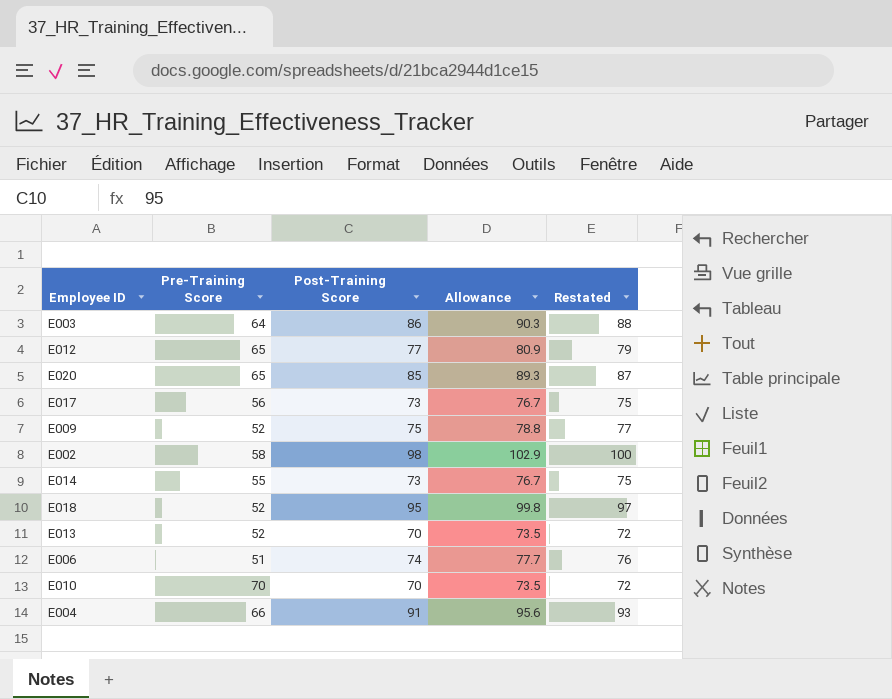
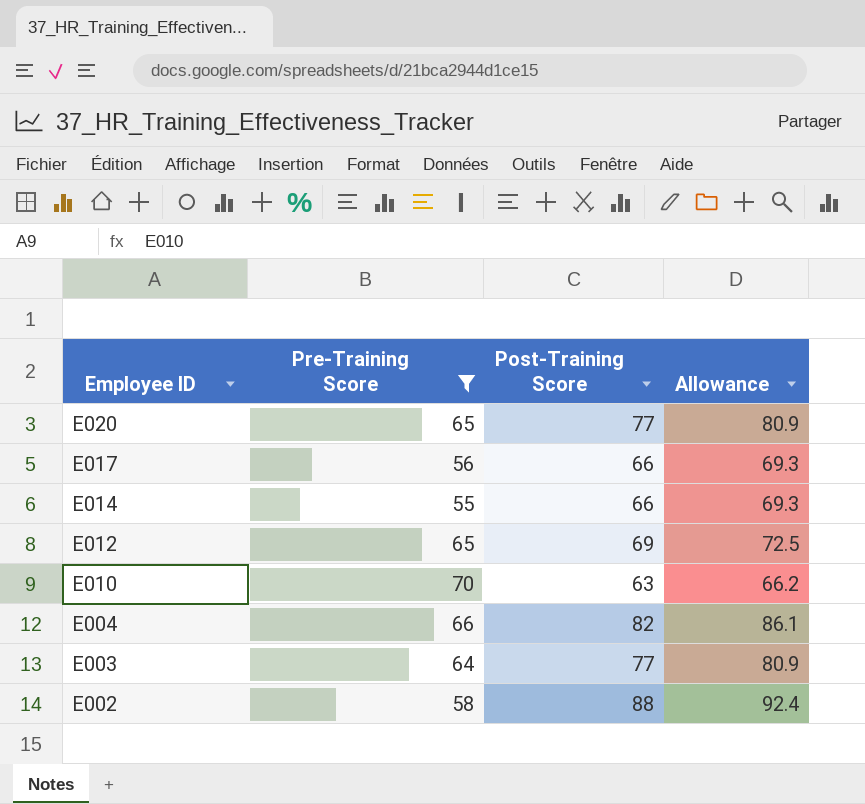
filter: none -> Pre-Training Score >= 55
row order: none -> Employee ID descending
column Restated | formula: [Post-Training Score] + 2 -> none
E020 | Post-Training Score: 85 -> 77
E020 | Allowance: 89.3 -> 80.9
E017 | Post-Training Score: 73 -> 66
E017 | Allowance: 76.7 -> 69.3
E014 | Post-Training Score: 73 -> 66
E014 | Allowance: 76.7 -> 69.3
E012 | Post-Training Score: 77 -> 69
E012 | Allowance: 80.9 -> 72.5
E010 | Post-Training Score: 70 -> 63
E010 | Allowance: 73.5 -> 66.2
E004 | Post-Training Score: 91 -> 82
E004 | Allowance: 95.6 -> 86.1
E003 | Post-Training Score: 86 -> 77
E003 | Allowance: 90.3 -> 80.9
E002 | Post-Training Score: 98 -> 88
E002 | Allowance: 102.9 -> 92.4

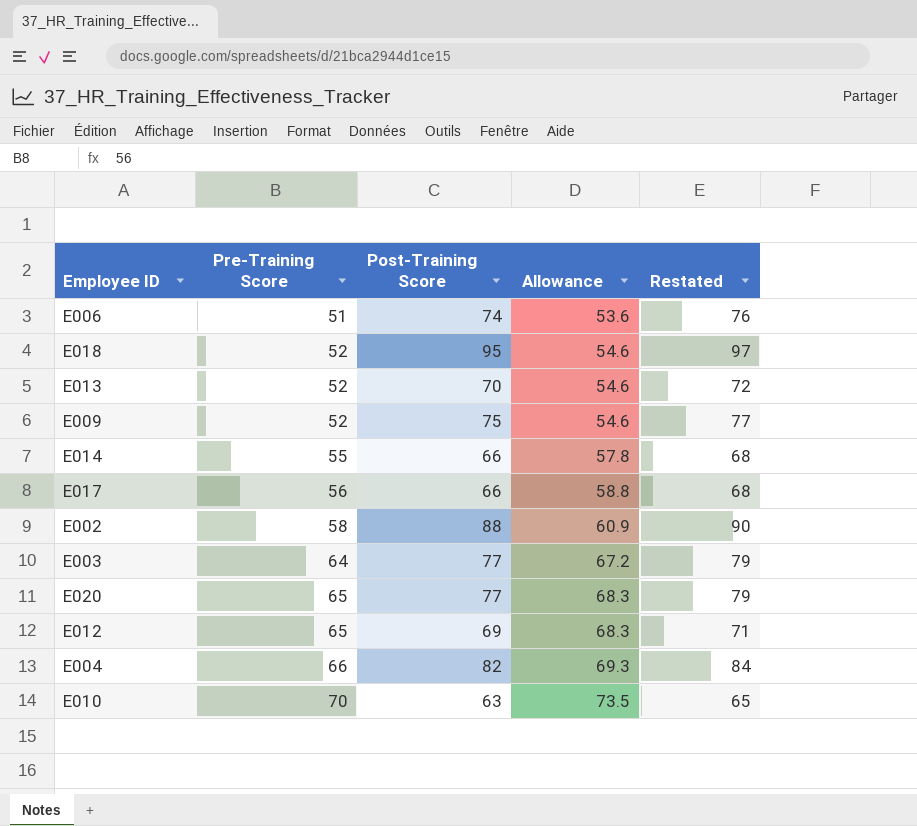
filter: Pre-Training Score >= 55 -> none
row order: Employee ID descending -> Pre-Training Score ascending
column Allowance | formula: [Post-Training Score] * 1.05 -> [Pre-Training Score] * 1.05
column Restated | formula: none -> [Post-Training Score] + 2

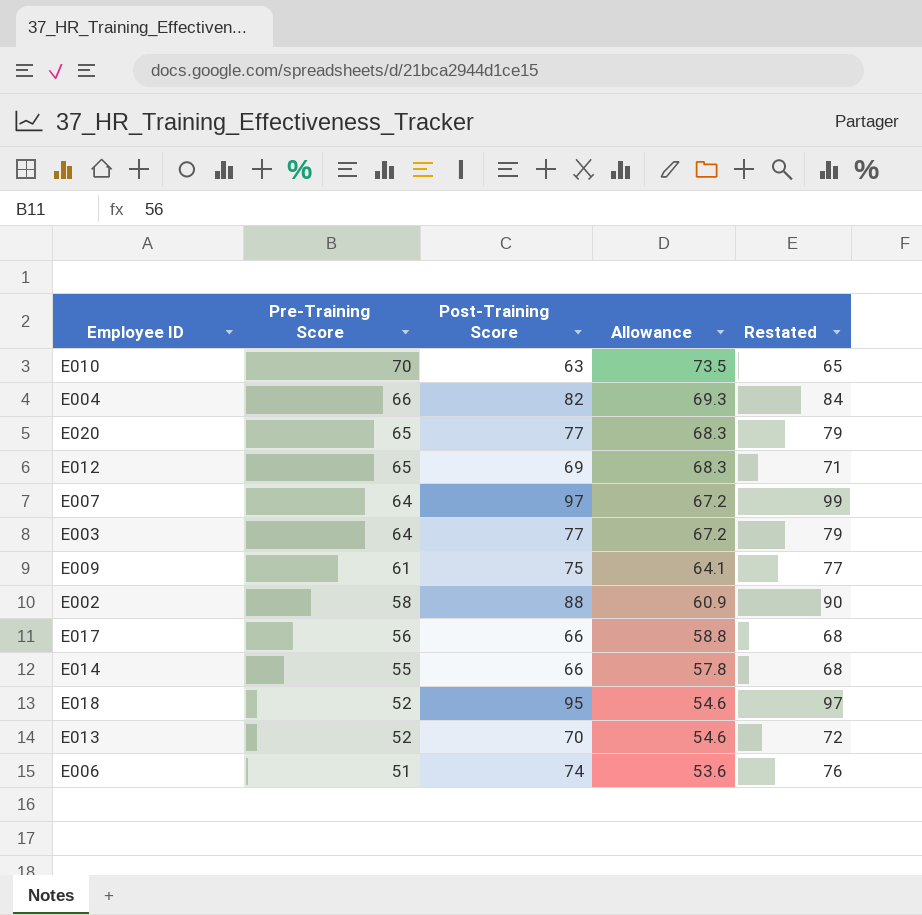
row order: Pre-Training Score ascending -> Pre-Training Score descending
row E007: none -> 64 | 97 | 67.2 | 99
E009 | Pre-Training Score: 52 -> 61
E009 | Allowance: 54.6 -> 64.1

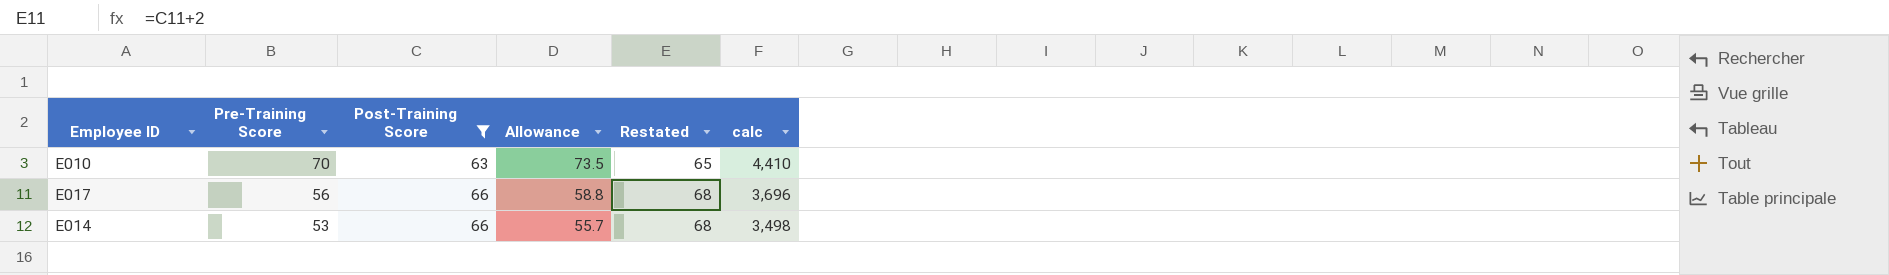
filter: none -> Post-Training Score <= 66
column calc | formula: none -> [Pre-Training Score] * [Post-Training Score]
E014 | Pre-Training Score: 55 -> 53
E014 | Allowance: 57.8 -> 55.7

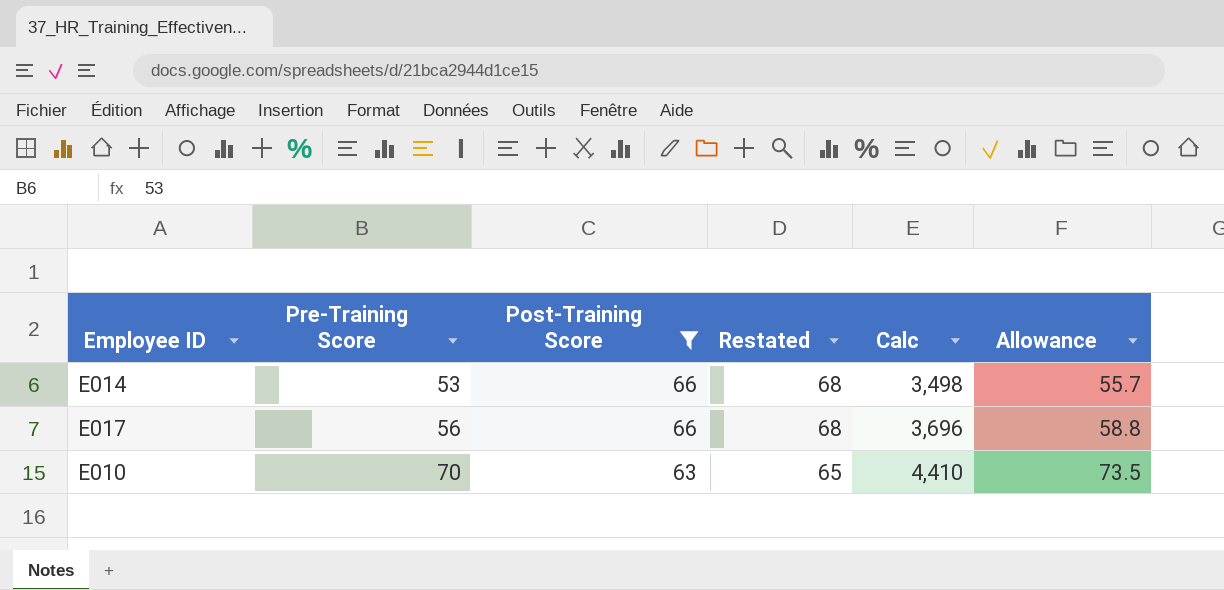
row order: Pre-Training Score descending -> Pre-Training Score ascending
column name: calc -> Calc
column Allowance | position: 4 -> 6

